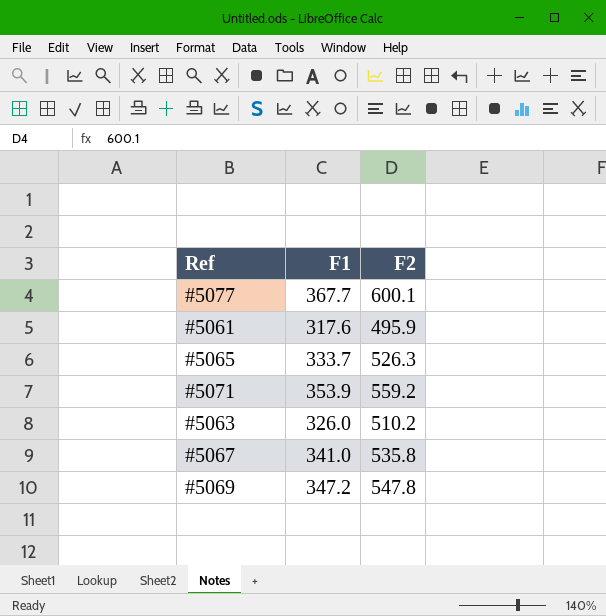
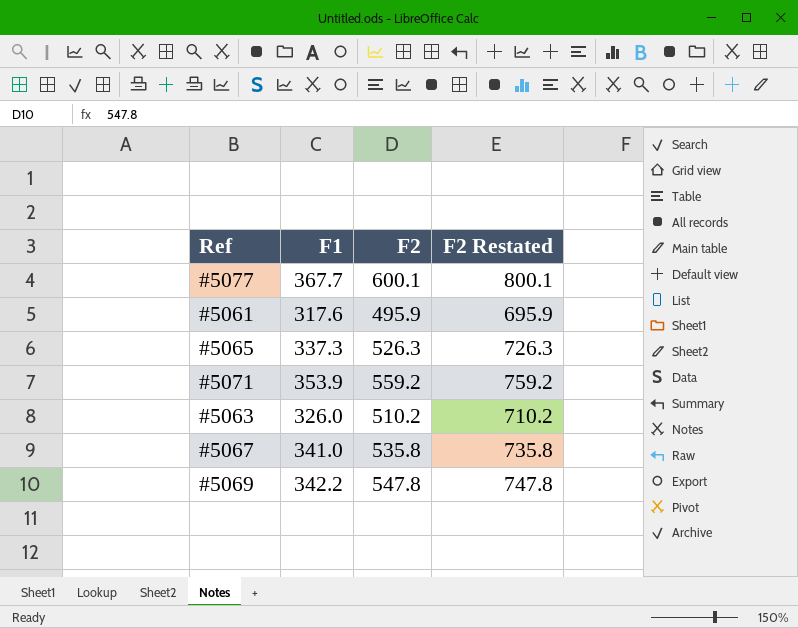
column F2 Restated | formula: none -> [F2] + 200
#5065 | F1: 333.7 -> 337.3
#5069 | F1: 347.2 -> 342.2

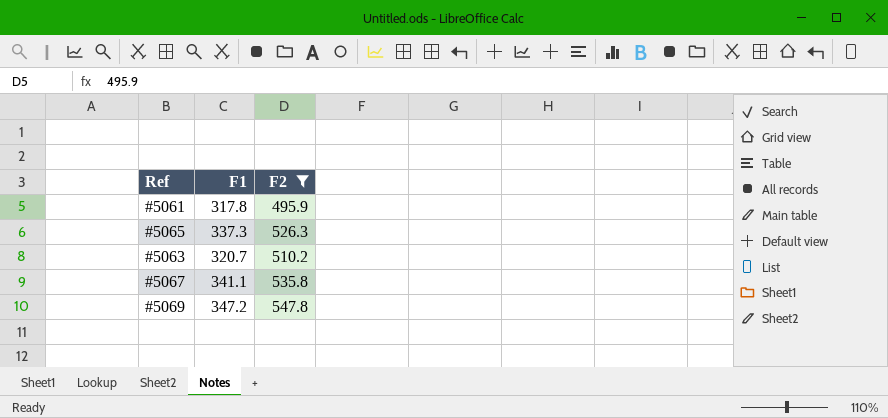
filter: none -> F2 <= 547.8
column F2 Restated | formula: [F2] + 200 -> none
#5061 | F1: 317.6 -> 317.8
#5063 | F1: 326.0 -> 320.7
#5067 | F1: 341.0 -> 341.1
#5069 | F1: 342.2 -> 347.2

